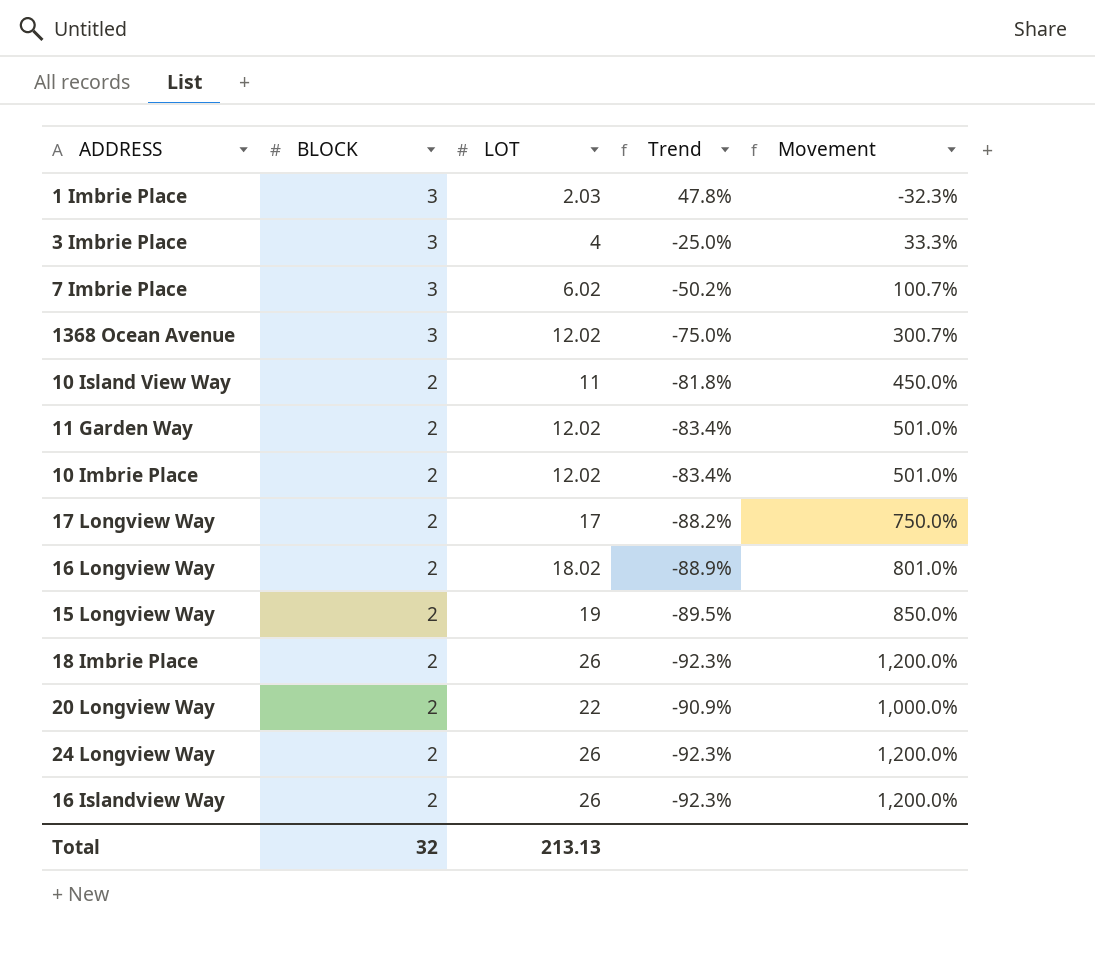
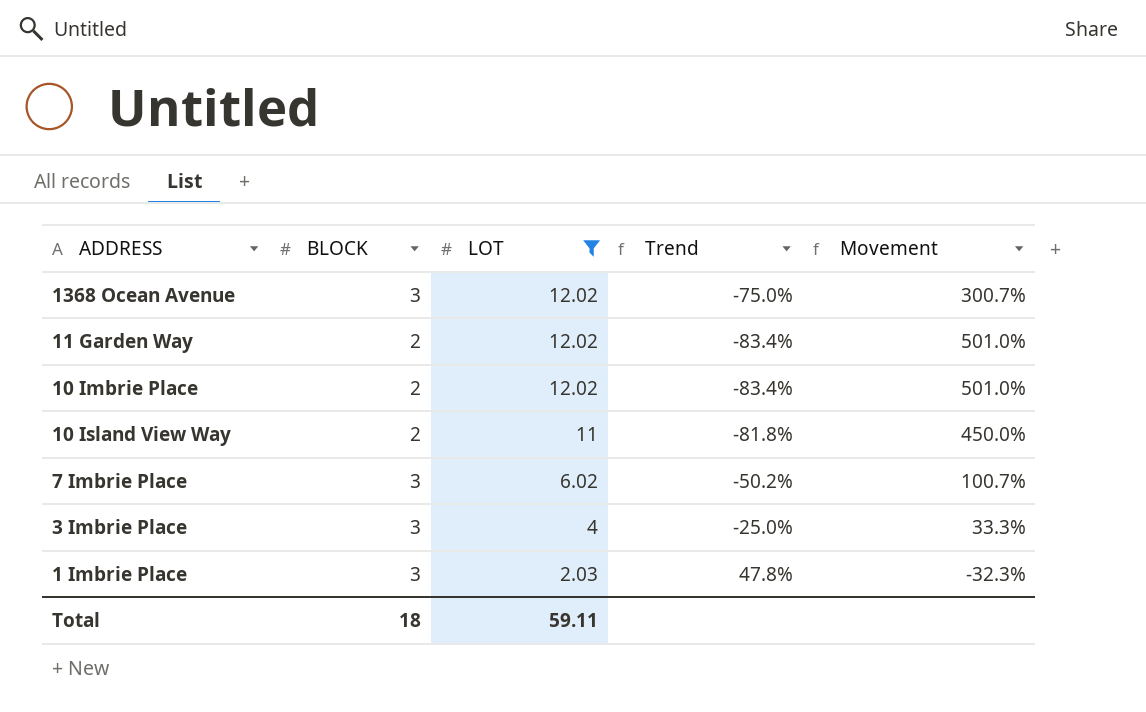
filter: none -> LOT <= 12.02
row order: BLOCK descending -> LOT descending
Total | BLOCK: 32 -> 18
Total | LOT: 213.13 -> 59.11

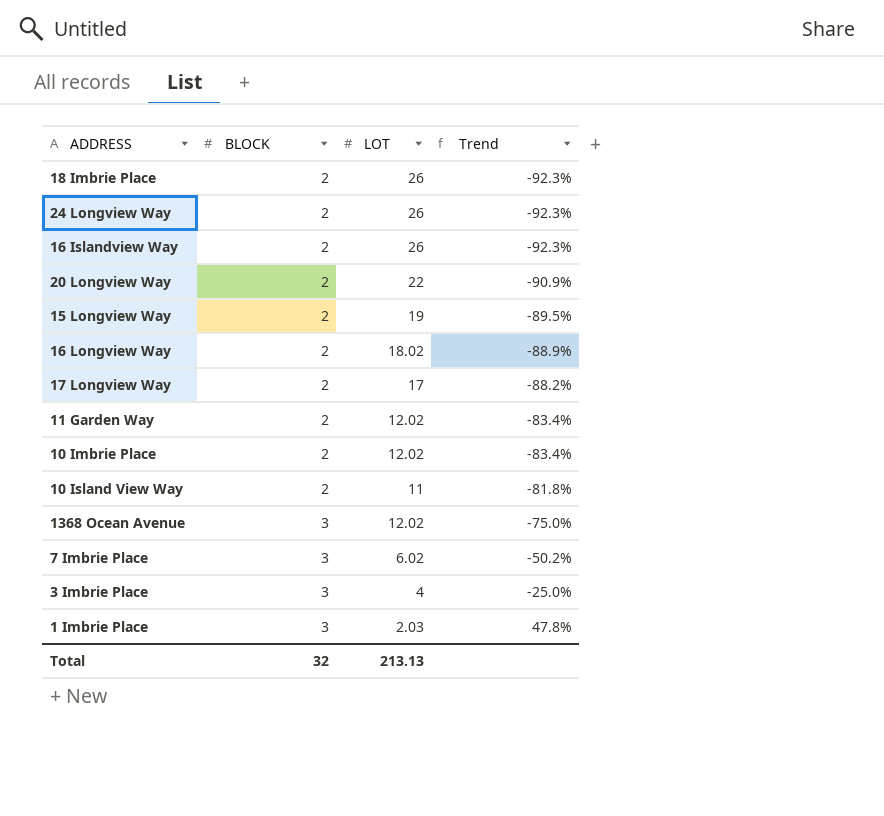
filter: LOT <= 12.02 -> none
row order: LOT descending -> BLOCK ascending
column Movement | formula: ([LOT] - [BLOCK]) / [BLOCK] -> none
Total | BLOCK: 18 -> 32
Total | LOT: 59.11 -> 213.13

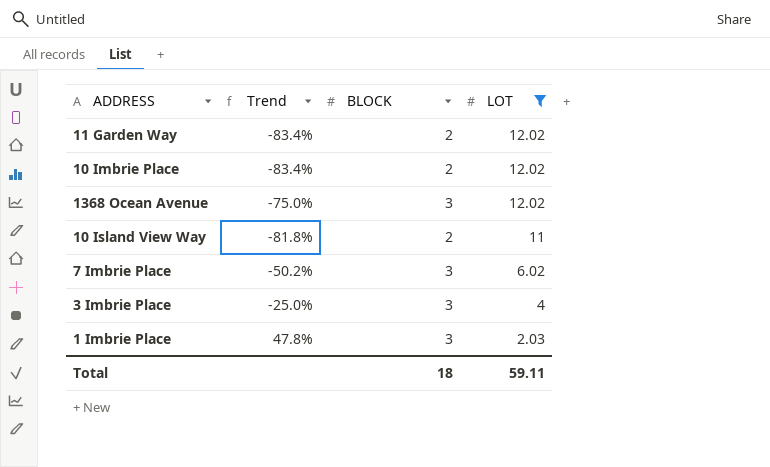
filter: none -> LOT <= 12.02
row order: BLOCK ascending -> LOT descending
column Trend | position: 4 -> 2
Total | BLOCK: 32 -> 18
Total | LOT: 213.13 -> 59.11

